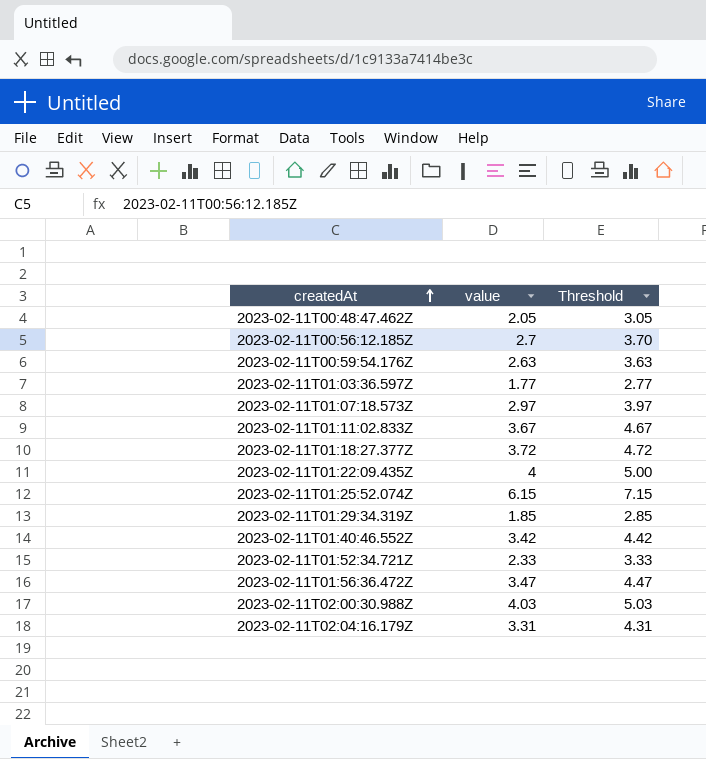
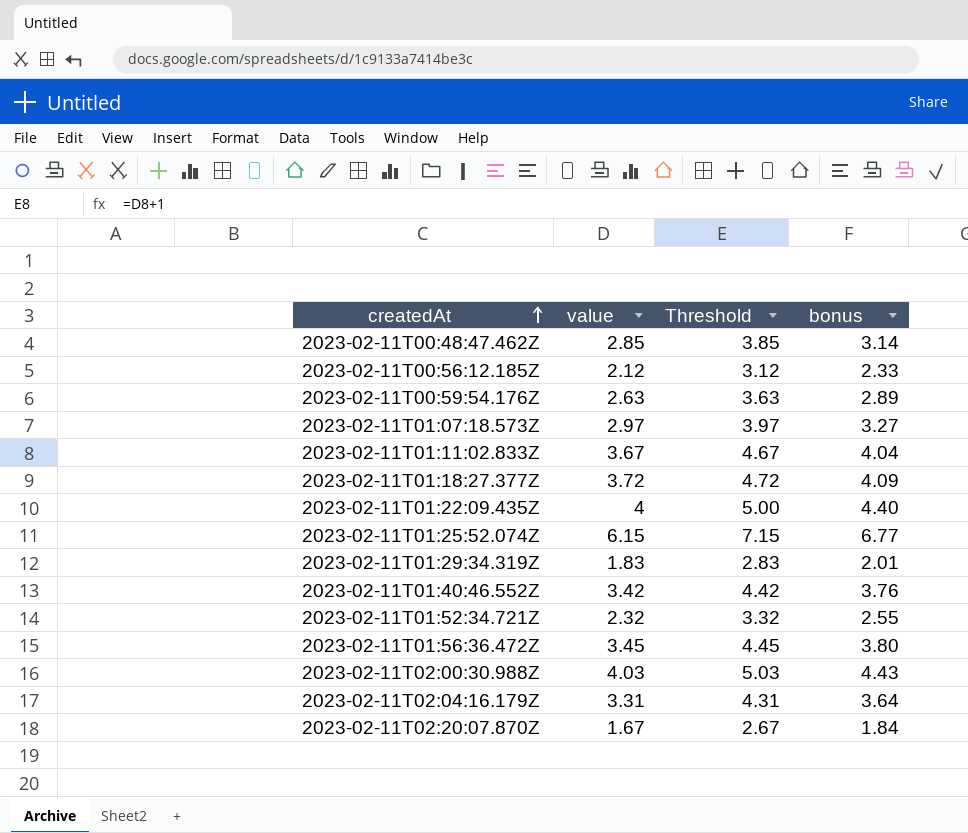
column bonus | formula: none -> [value] * 1.1
row 2023-02-11T01:03:36.597Z: 1.77 | 2.77 -> none
2023-02-11T00:48:47.462Z | value: 2.05 -> 2.85
2023-02-11T00:48:47.462Z | Threshold: 3.05 -> 3.85
2023-02-11T00:56:12.185Z | value: 2.7 -> 2.12
2023-02-11T00:56:12.185Z | Threshold: 3.70 -> 3.12
2023-02-11T01:29:34.319Z | value: 1.85 -> 1.83
2023-02-11T01:29:34.319Z | Threshold: 2.85 -> 2.83
2023-02-11T01:52:34.721Z | value: 2.33 -> 2.32
2023-02-11T01:52:34.721Z | Threshold: 3.33 -> 3.32
2023-02-11T01:56:36.472Z | value: 3.47 -> 3.45
2023-02-11T01:56:36.472Z | Threshold: 4.47 -> 4.45
row 2023-02-11T02:20:07.870Z: none -> 1.67 | 2.67 | 1.84

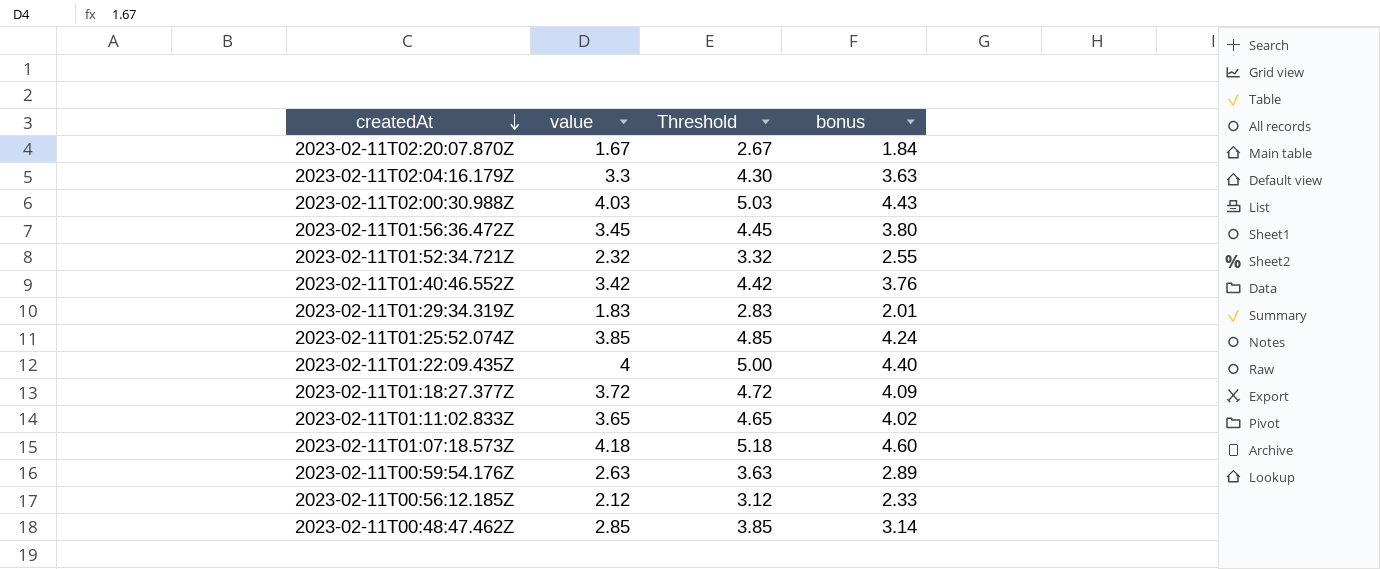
row order: createdAt ascending -> createdAt descending
2023-02-11T02:04:16.179Z | value: 3.31 -> 3.3
2023-02-11T02:04:16.179Z | Threshold: 4.31 -> 4.30
2023-02-11T02:04:16.179Z | bonus: 3.64 -> 3.63
2023-02-11T01:25:52.074Z | value: 6.15 -> 3.85
2023-02-11T01:25:52.074Z | Threshold: 7.15 -> 4.85
2023-02-11T01:25:52.074Z | bonus: 6.77 -> 4.24
2023-02-11T01:11:02.833Z | value: 3.67 -> 3.65
2023-02-11T01:11:02.833Z | Threshold: 4.67 -> 4.65
2023-02-11T01:11:02.833Z | bonus: 4.04 -> 4.02
2023-02-11T01:07:18.573Z | value: 2.97 -> 4.18
2023-02-11T01:07:18.573Z | Threshold: 3.97 -> 5.18
2023-02-11T01:07:18.573Z | bonus: 3.27 -> 4.60

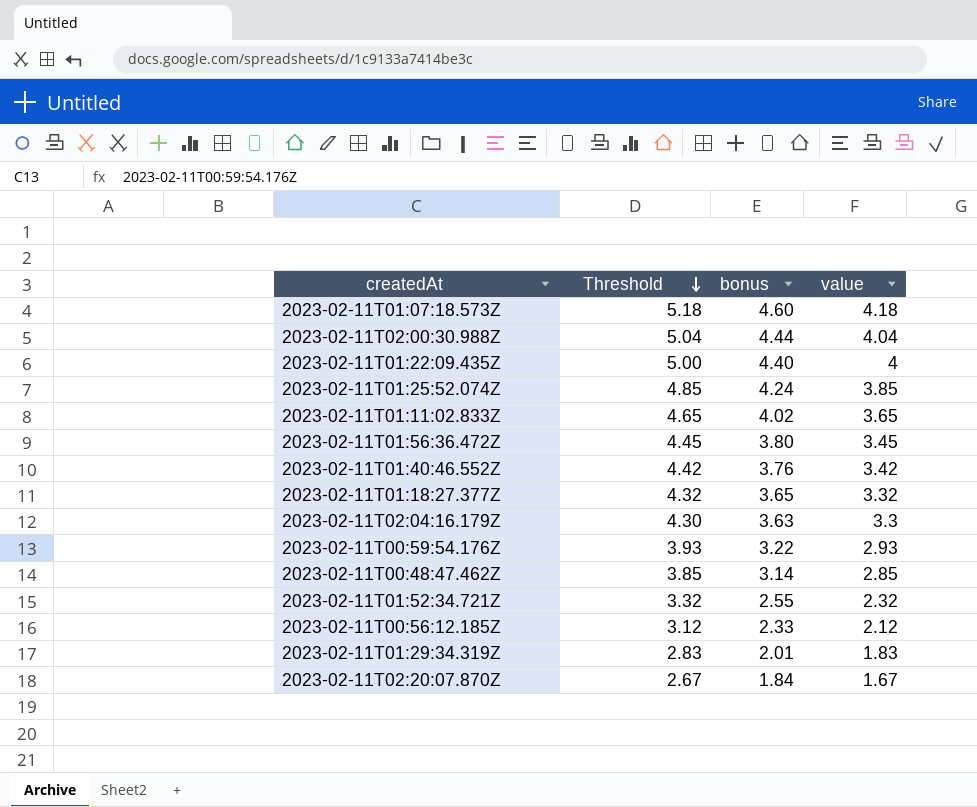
row order: createdAt descending -> Threshold descending
column value | position: 2 -> 4
2023-02-11T02:00:30.988Z | Threshold: 5.03 -> 5.04
2023-02-11T02:00:30.988Z | bonus: 4.43 -> 4.44
2023-02-11T02:00:30.988Z | value: 4.03 -> 4.04
2023-02-11T01:18:27.377Z | Threshold: 4.72 -> 4.32
2023-02-11T01:18:27.377Z | bonus: 4.09 -> 3.65
2023-02-11T01:18:27.377Z | value: 3.72 -> 3.32
2023-02-11T00:59:54.176Z | Threshold: 3.63 -> 3.93
2023-02-11T00:59:54.176Z | bonus: 2.89 -> 3.22
2023-02-11T00:59:54.176Z | value: 2.63 -> 2.93

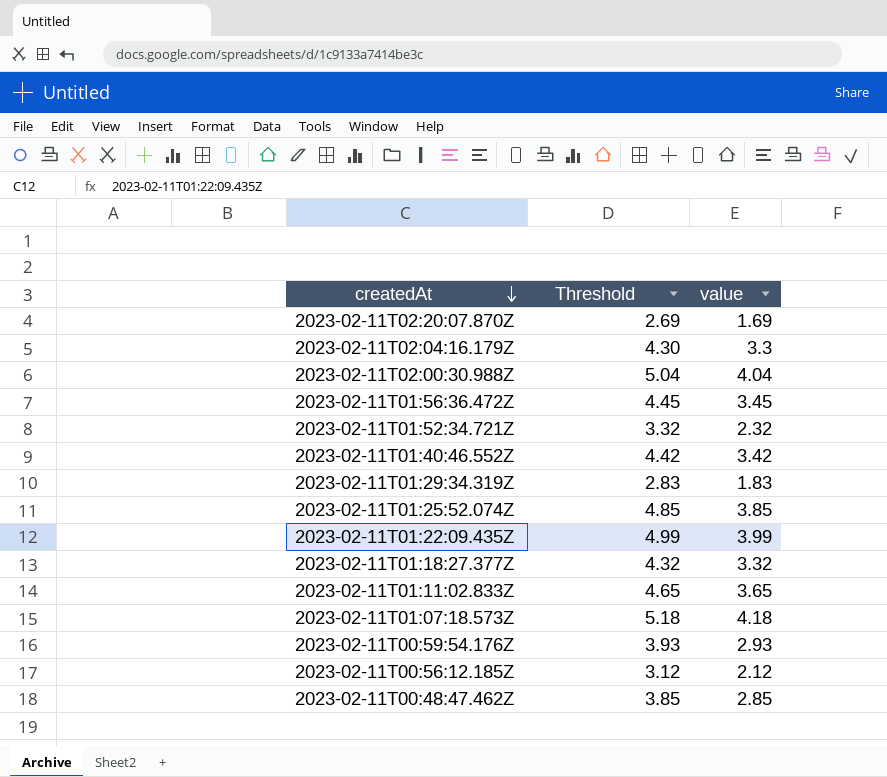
row order: Threshold descending -> createdAt descending
column bonus | formula: [value] * 1.1 -> none
2023-02-11T02:20:07.870Z | Threshold: 2.67 -> 2.69
2023-02-11T02:20:07.870Z | value: 1.67 -> 1.69
2023-02-11T01:22:09.435Z | Threshold: 5.00 -> 4.99
2023-02-11T01:22:09.435Z | value: 4 -> 3.99

